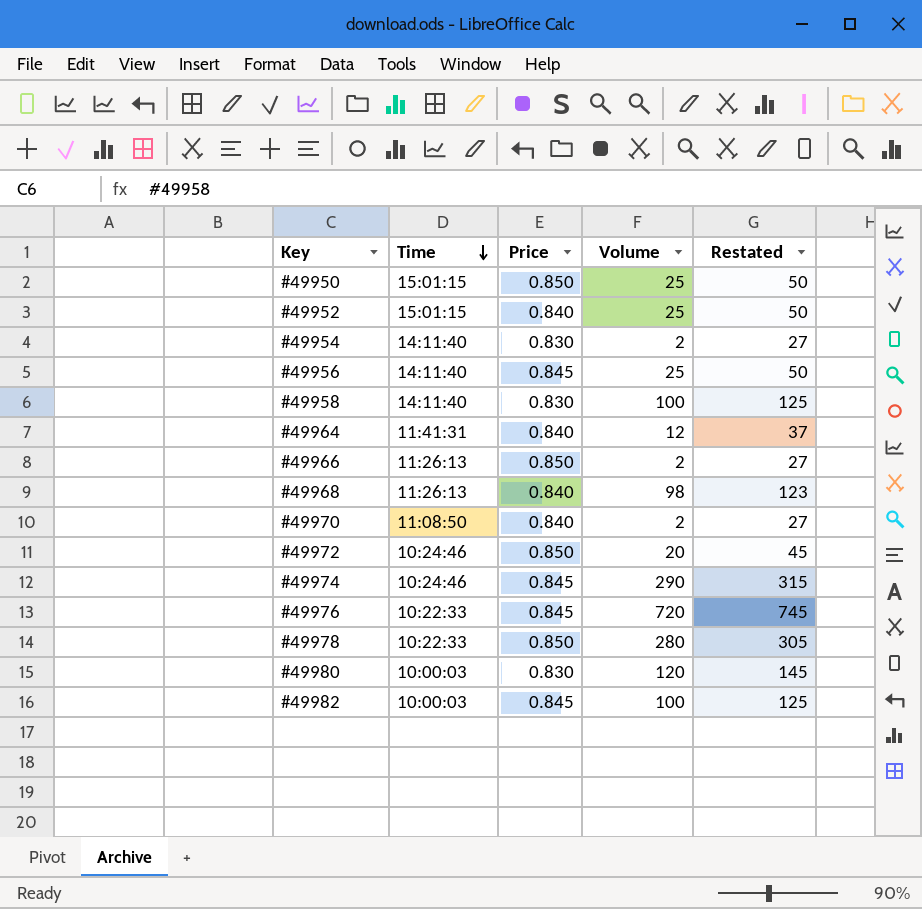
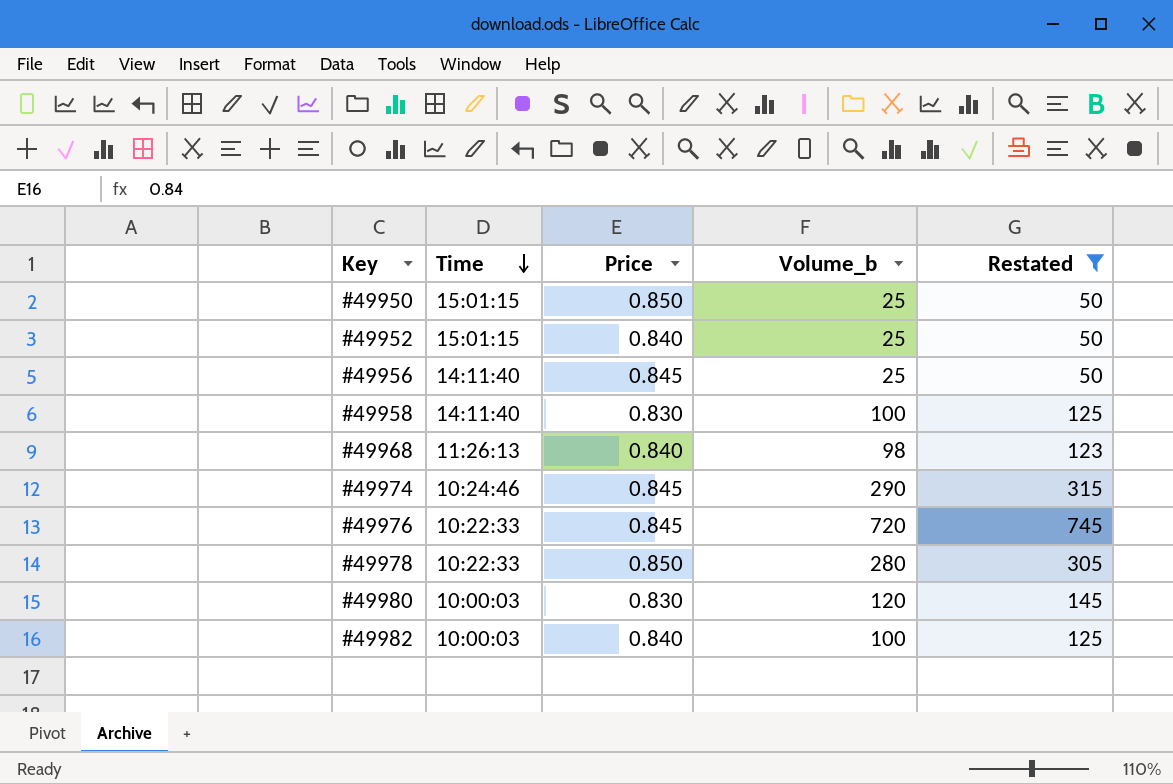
filter: none -> Restated >= 50
column name: Volume -> Volume_b
#49982 | Price: 0.845 -> 0.840

